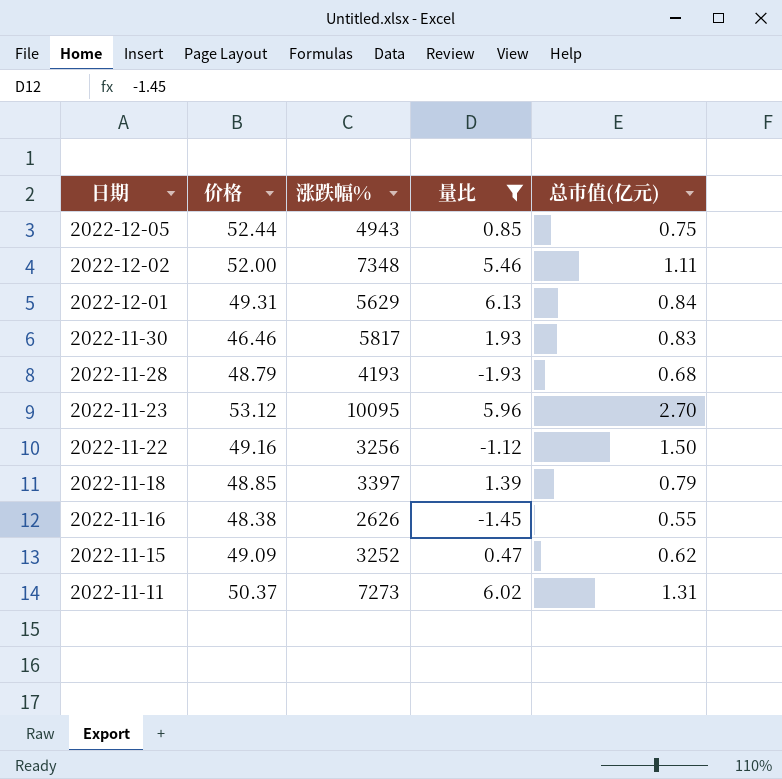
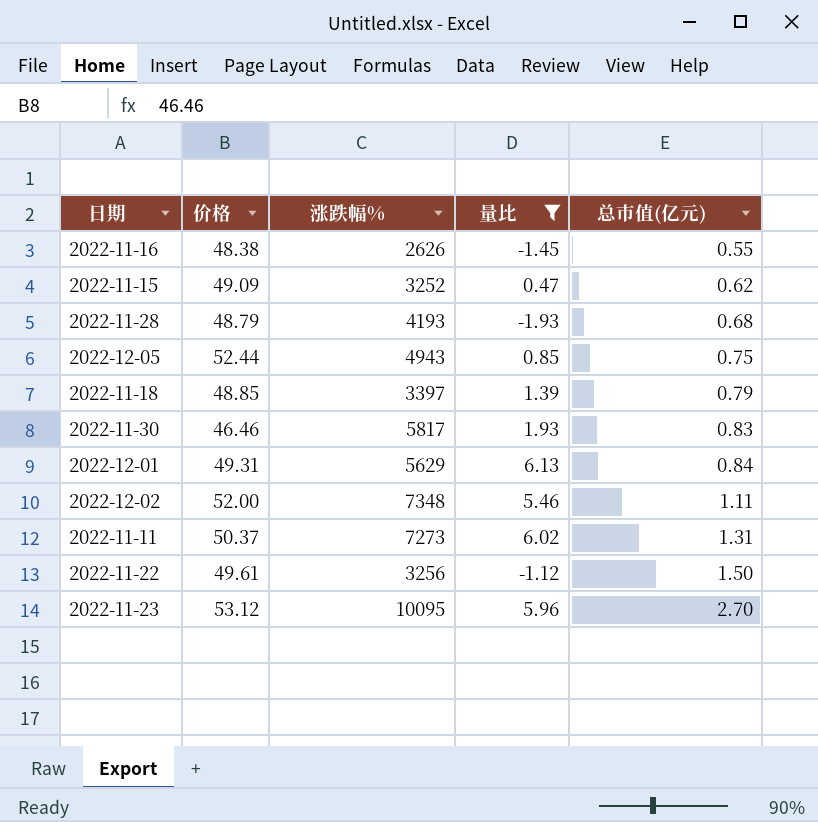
row order: 日期 descending -> 总市值(亿元) ascending
2022-11-22 | 价格: 49.16 -> 49.61

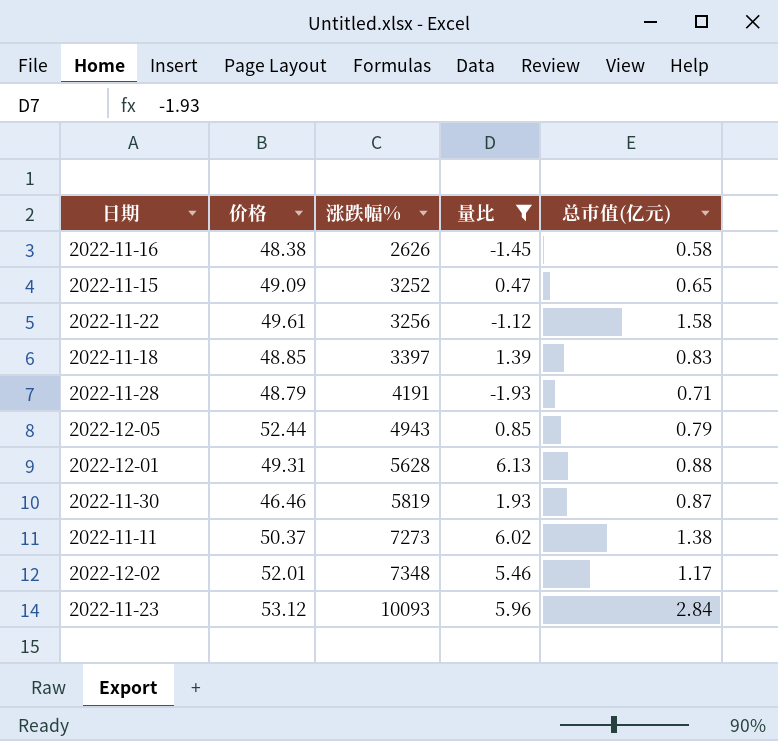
row order: 总市值(亿元) ascending -> 涨跌幅% ascending
2022-11-16 | 总市值(亿元): 0.55 -> 0.58
2022-11-15 | 总市值(亿元): 0.62 -> 0.65
2022-11-22 | 总市值(亿元): 1.50 -> 1.58
2022-11-18 | 总市值(亿元): 0.79 -> 0.83
2022-11-28 | 涨跌幅%: 4193 -> 4191
2022-11-28 | 总市值(亿元): 0.68 -> 0.71
2022-12-05 | 总市值(亿元): 0.75 -> 0.79
2022-12-01 | 涨跌幅%: 5629 -> 5628
2022-12-01 | 总市值(亿元): 0.84 -> 0.88
2022-11-30 | 涨跌幅%: 5817 -> 5819
2022-11-30 | 总市值(亿元): 0.83 -> 0.87
2022-11-11 | 总市值(亿元): 1.31 -> 1.38
2022-12-02 | 价格: 52.00 -> 52.01
2022-12-02 | 总市值(亿元): 1.11 -> 1.17
2022-11-23 | 涨跌幅%: 10095 -> 10093
2022-11-23 | 总市值(亿元): 2.70 -> 2.84

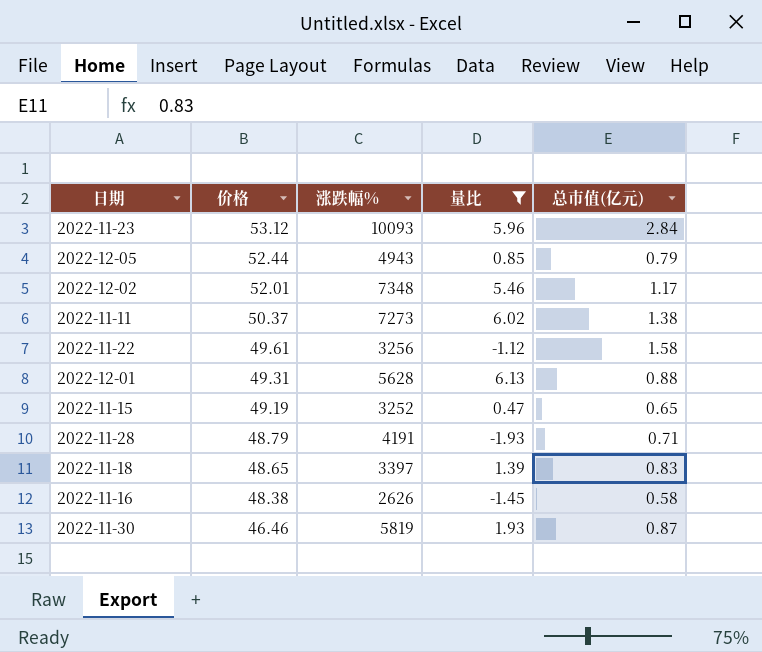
row order: 涨跌幅% ascending -> 价格 descending
2022-11-15 | 价格: 49.09 -> 49.19
2022-11-18 | 价格: 48.85 -> 48.65

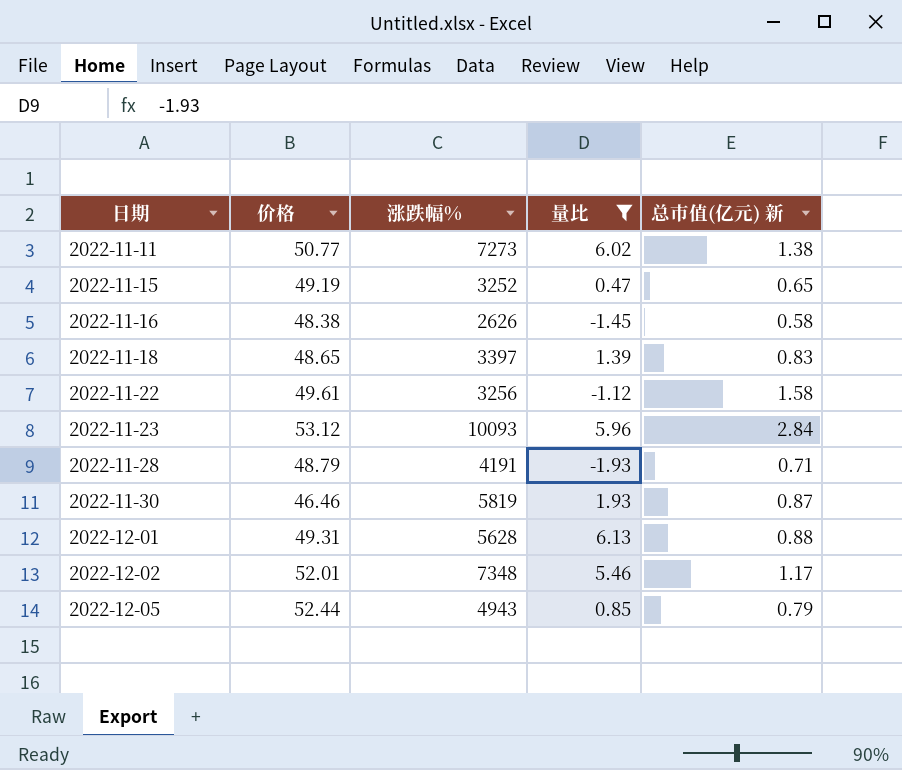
row order: 价格 descending -> 日期 ascending
column name: 总市值(亿元) -> 总市值(亿元) 新
2022-11-11 | 价格: 50.37 -> 50.77

